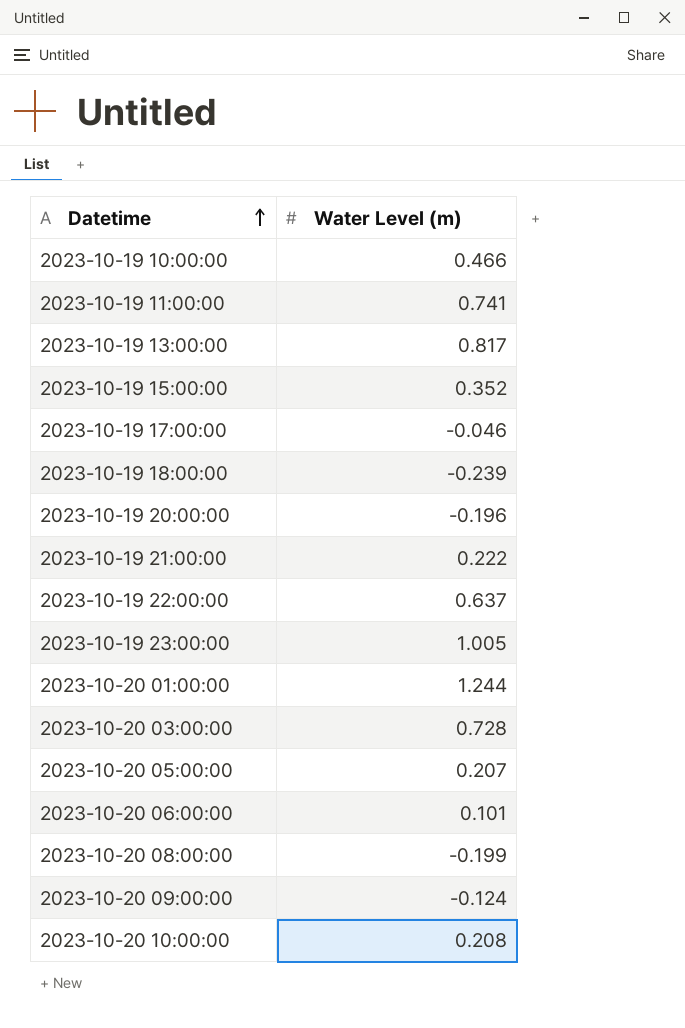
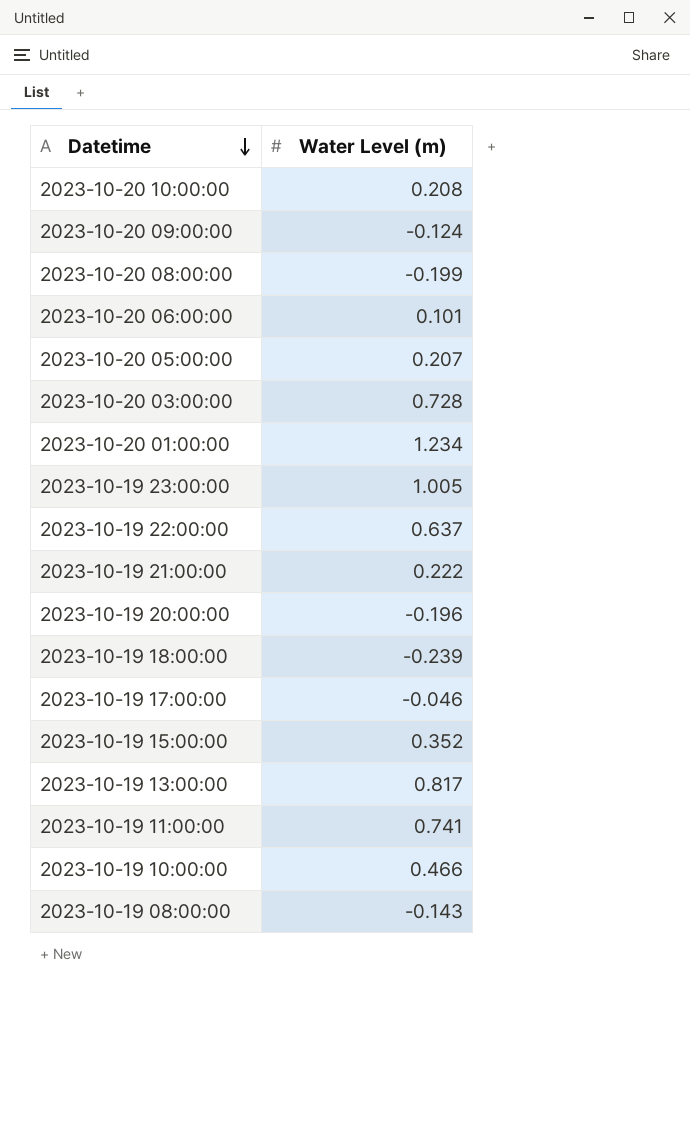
row order: Datetime ascending -> Datetime descending
2023-10-20 01:00:00 | Water Level (m): 1.244 -> 1.234
row 2023-10-19 08:00:00: none -> -0.143

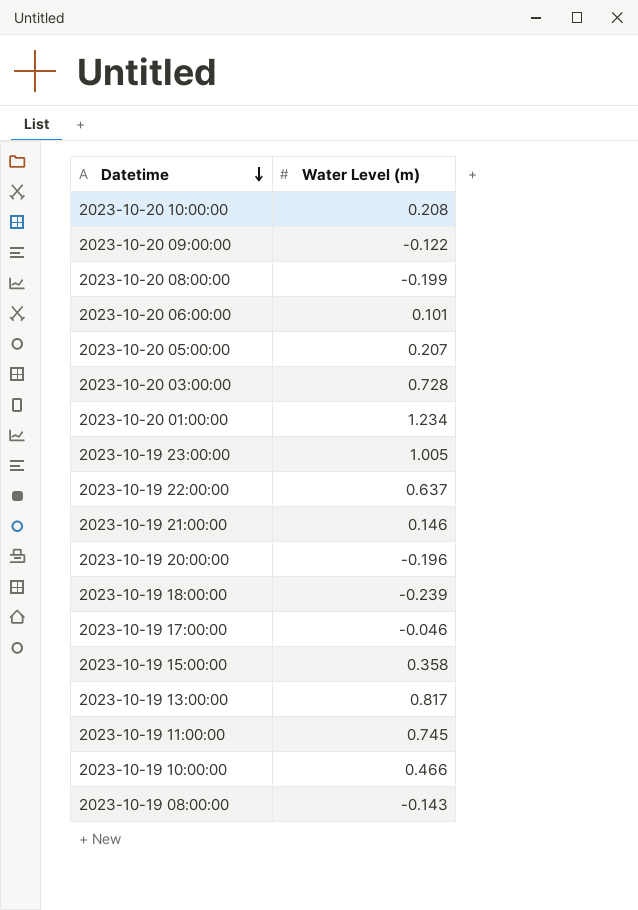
2023-10-20 09:00:00 | Water Level (m): -0.124 -> -0.122
2023-10-19 21:00:00 | Water Level (m): 0.222 -> 0.146
2023-10-19 15:00:00 | Water Level (m): 0.352 -> 0.358
2023-10-19 11:00:00 | Water Level (m): 0.741 -> 0.745

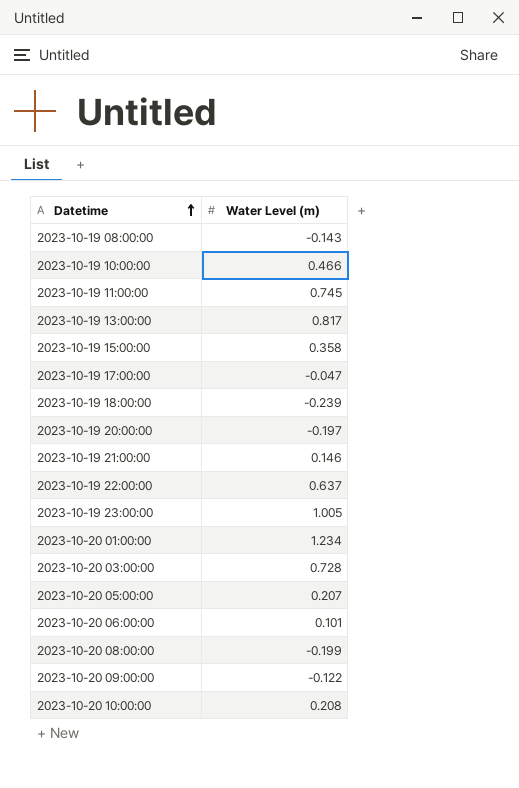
row order: Datetime descending -> Datetime ascending
2023-10-19 17:00:00 | Water Level (m): -0.046 -> -0.047
2023-10-19 20:00:00 | Water Level (m): -0.196 -> -0.197

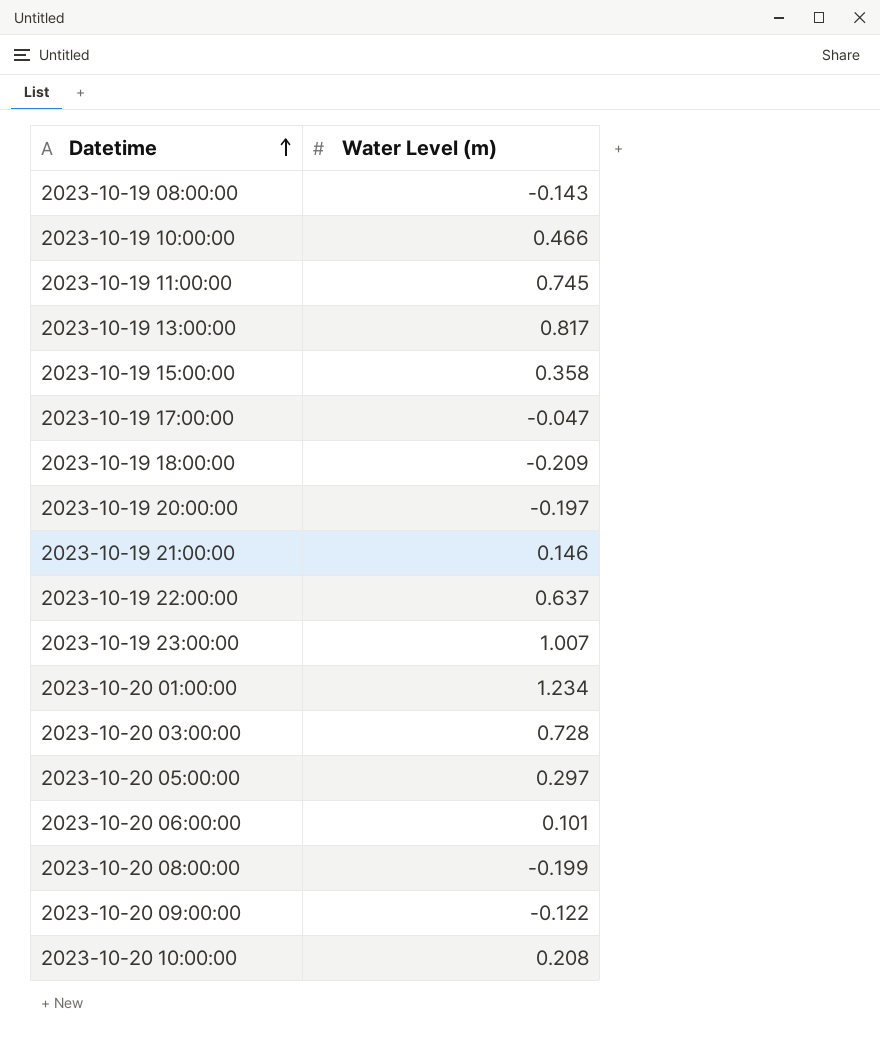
2023-10-19 18:00:00 | Water Level (m): -0.239 -> -0.209
2023-10-19 23:00:00 | Water Level (m): 1.005 -> 1.007
2023-10-20 05:00:00 | Water Level (m): 0.207 -> 0.297

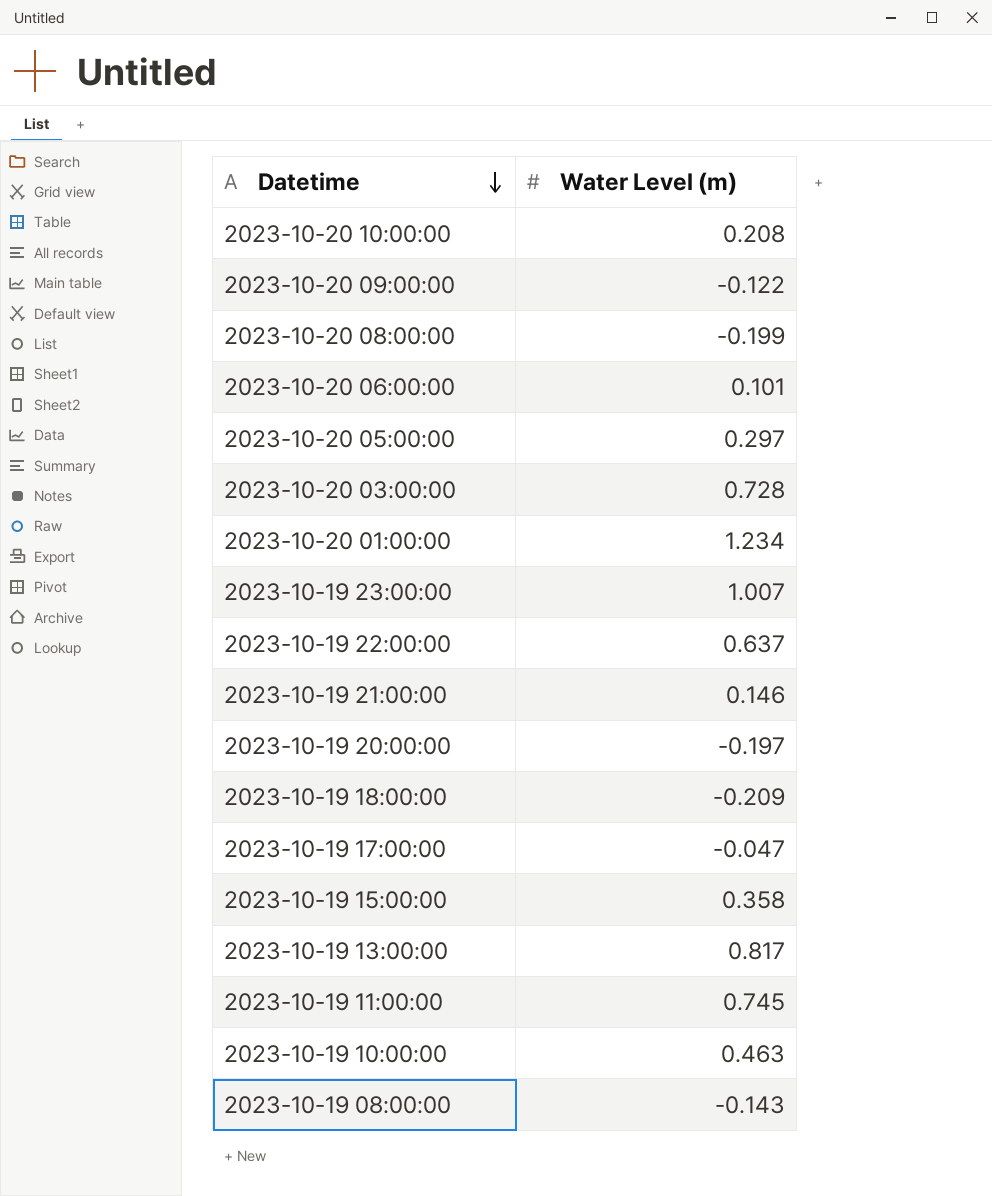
row order: Datetime ascending -> Datetime descending
2023-10-19 10:00:00 | Water Level (m): 0.466 -> 0.463

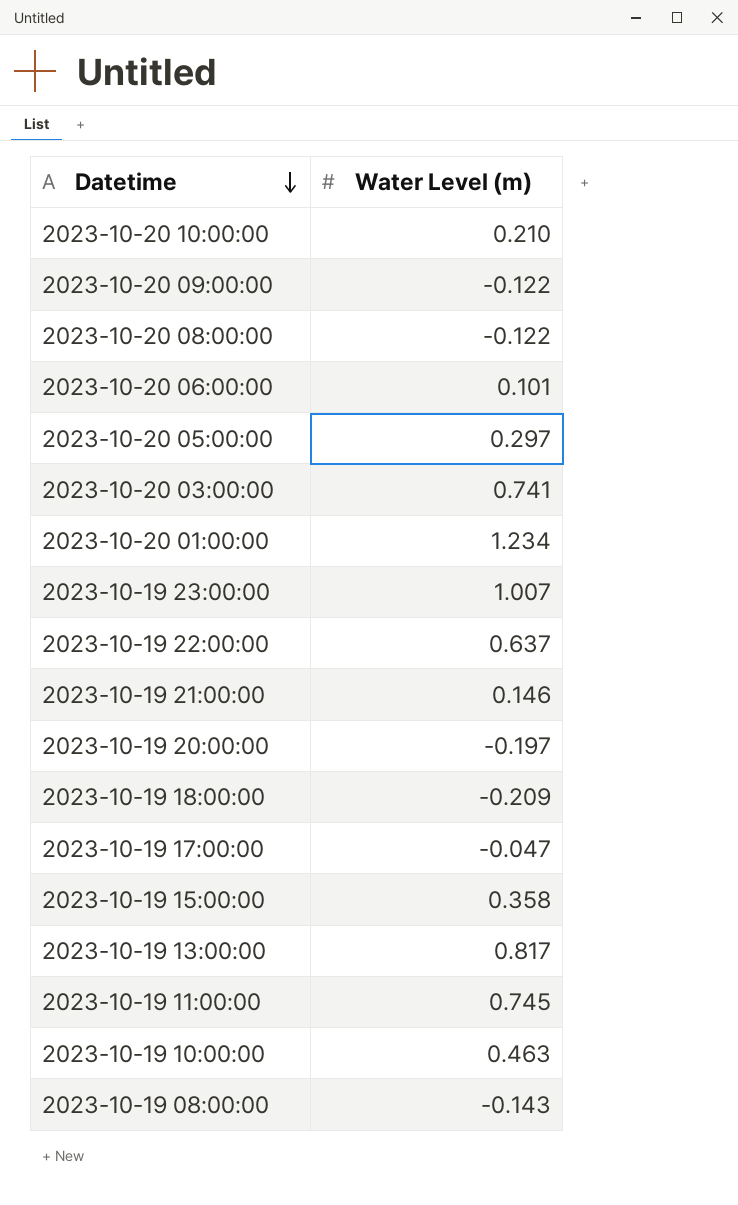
2023-10-20 10:00:00 | Water Level (m): 0.208 -> 0.210
2023-10-20 08:00:00 | Water Level (m): -0.199 -> -0.122
2023-10-20 03:00:00 | Water Level (m): 0.728 -> 0.741

